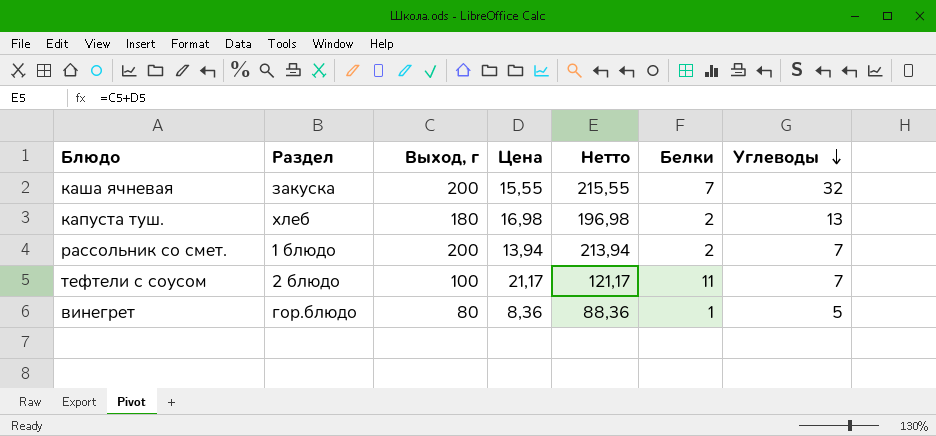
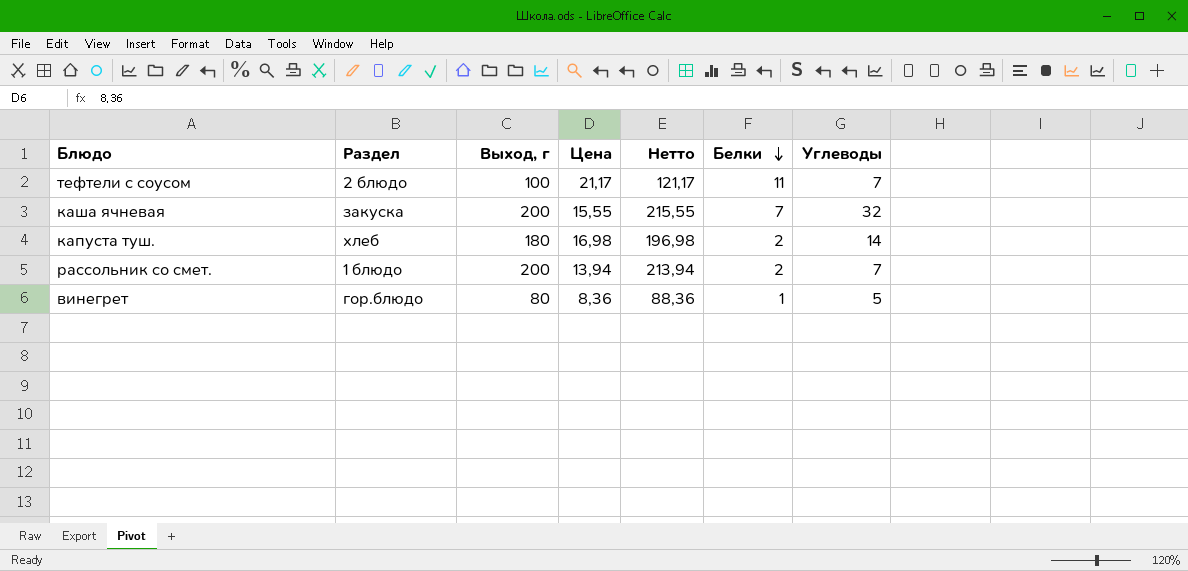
row order: Углеводы descending -> Белки descending
капуста туш. | Углеводы: 13 -> 14

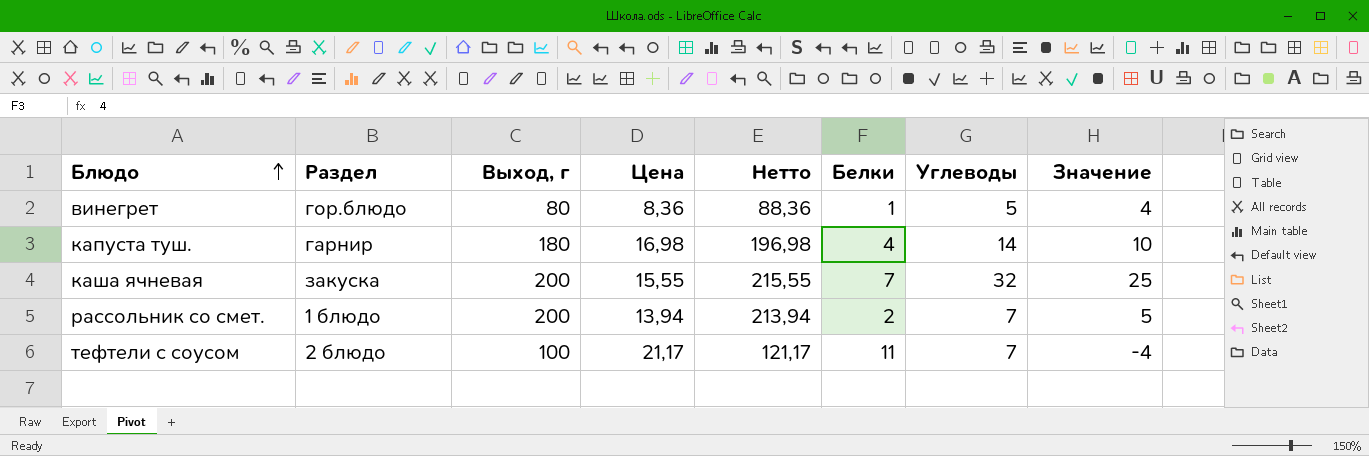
row order: Белки descending -> Блюдо ascending
column Значение | formula: none -> [Углеводы] - [Белки]
капуста туш. | Раздел: хлеб -> гарнир
капуста туш. | Белки: 2 -> 4

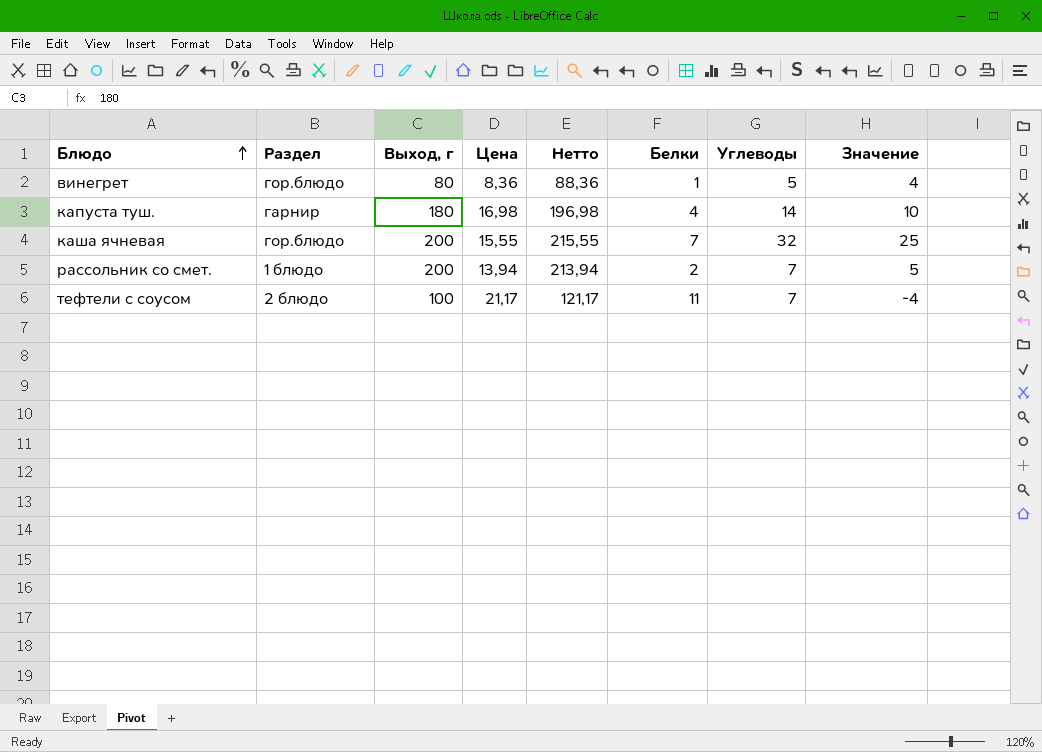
каша ячневая | Раздел: закуска -> гор.блюдо

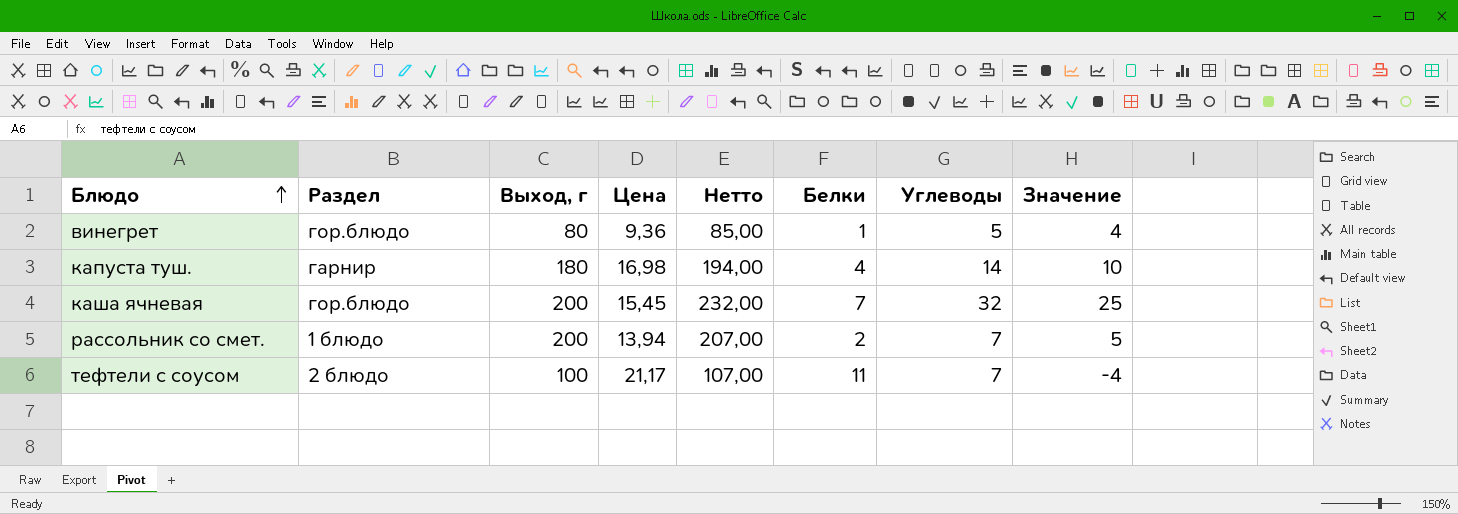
column Нетто | formula: [Выход, г] + [Цена] -> [Выход, г] + [Углеводы]
винегрет | Цена: 8,36 -> 9,36
каша ячневая | Цена: 15,55 -> 15,45

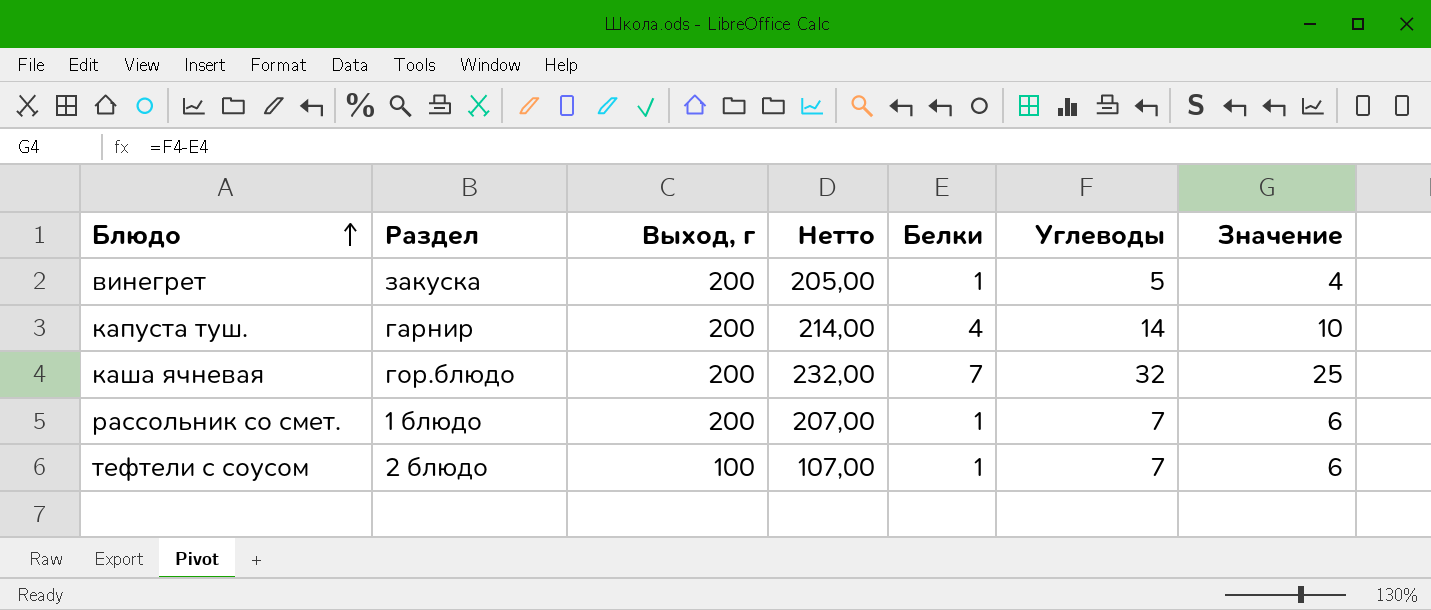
column Цена | position: 4 -> none
винегрет | Раздел: гор.блюдо -> закуска
винегрет | Выход, г: 80 -> 200
винегрет | Нетто: 85,00 -> 205,00
капуста туш. | Выход, г: 180 -> 200
капуста туш. | Нетто: 194,00 -> 214,00
рассольник со смет. | Белки: 2 -> 1
рассольник со смет. | Значение: 5 -> 6
тефтели с соусом | Белки: 11 -> 1
тефтели с соусом | Значение: -4 -> 6

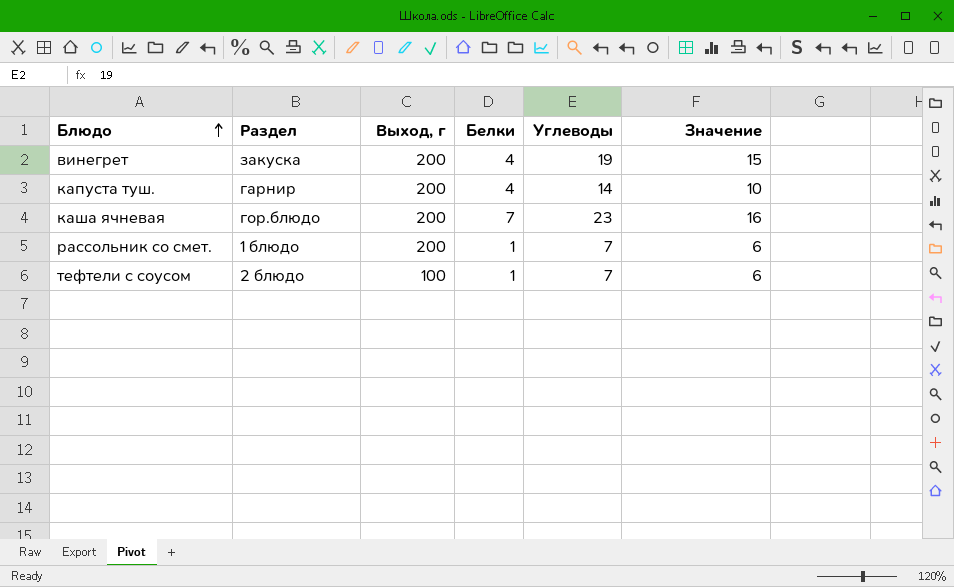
column Нетто | formula: [Выход, г] + [Углеводы] -> none
винегрет | Белки: 1 -> 4
винегрет | Углеводы: 5 -> 19
винегрет | Значение: 4 -> 15
каша ячневая | Углеводы: 32 -> 23
каша ячневая | Значение: 25 -> 16

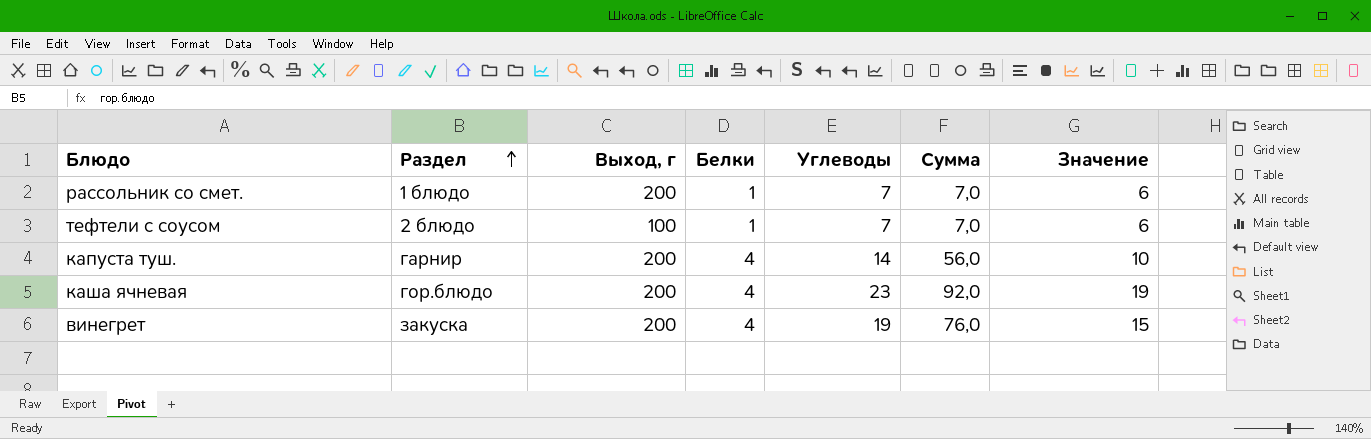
row order: Блюдо ascending -> Раздел ascending
column Сумма | formula: none -> [Белки] * [Углеводы]
каша ячневая | Белки: 7 -> 4
каша ячневая | Значение: 16 -> 19

